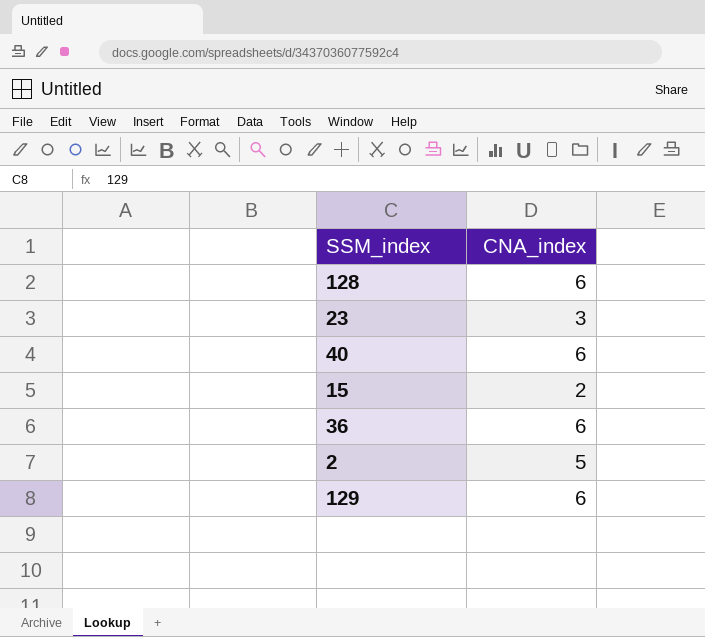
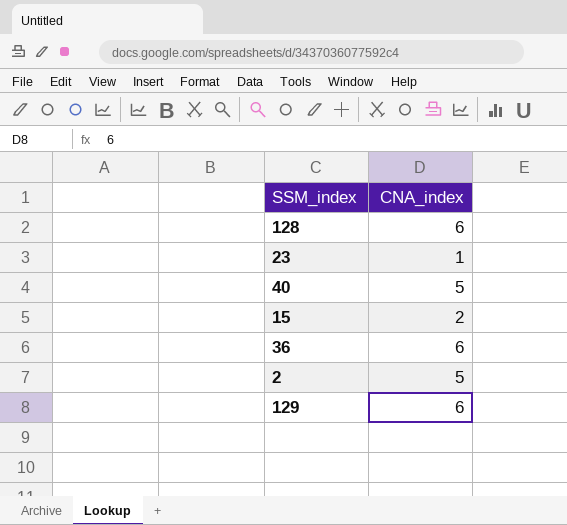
23 | CNA_index: 3 -> 1
40 | CNA_index: 6 -> 5

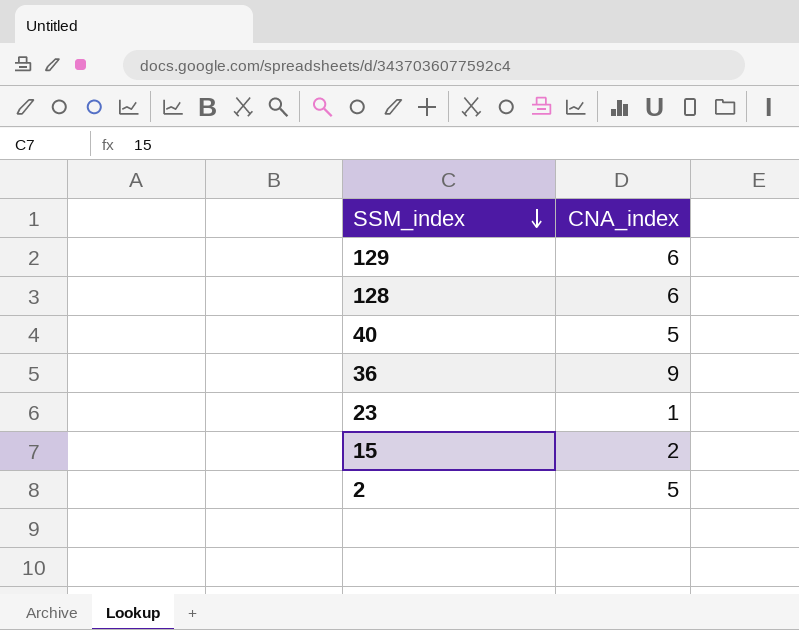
row order: none -> SSM_index descending
36 | CNA_index: 6 -> 9

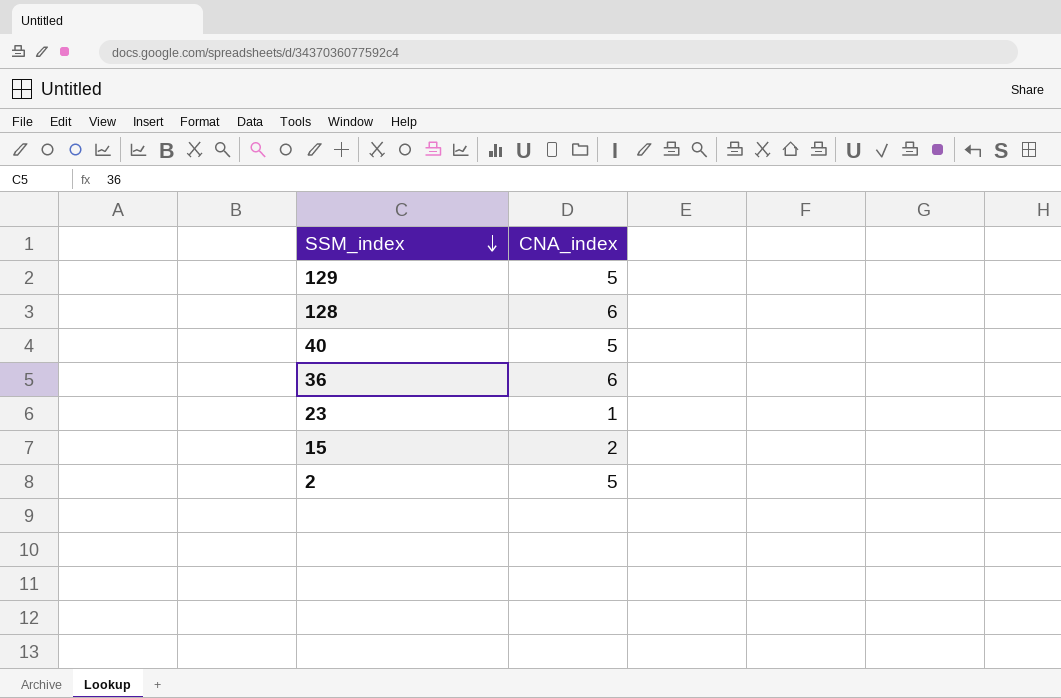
129 | CNA_index: 6 -> 5
36 | CNA_index: 9 -> 6

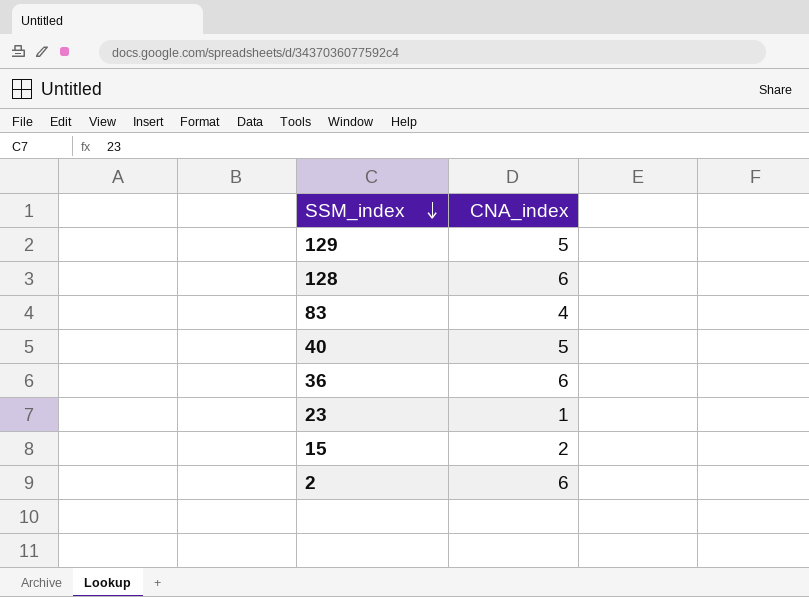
row 83: none -> 4
2 | CNA_index: 5 -> 6

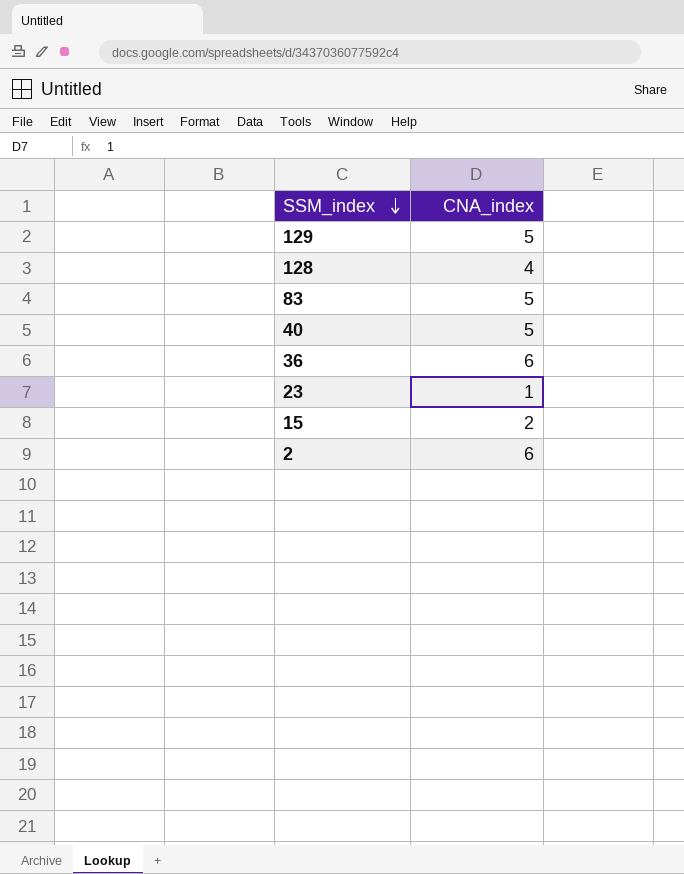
128 | CNA_index: 6 -> 4
83 | CNA_index: 4 -> 5

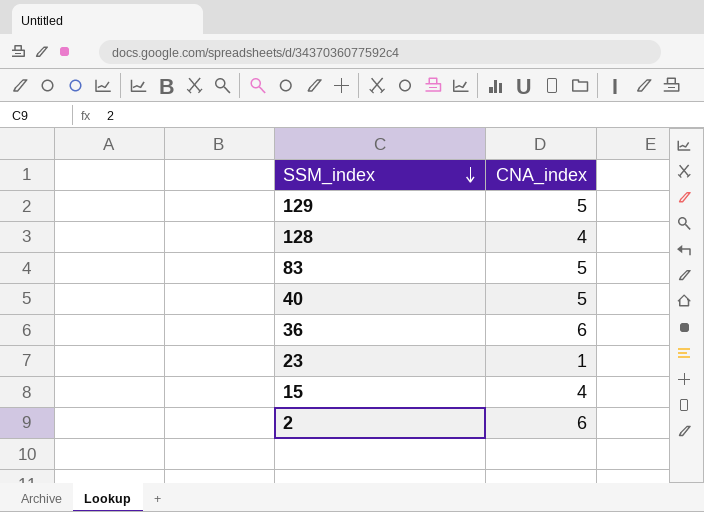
15 | CNA_index: 2 -> 4

